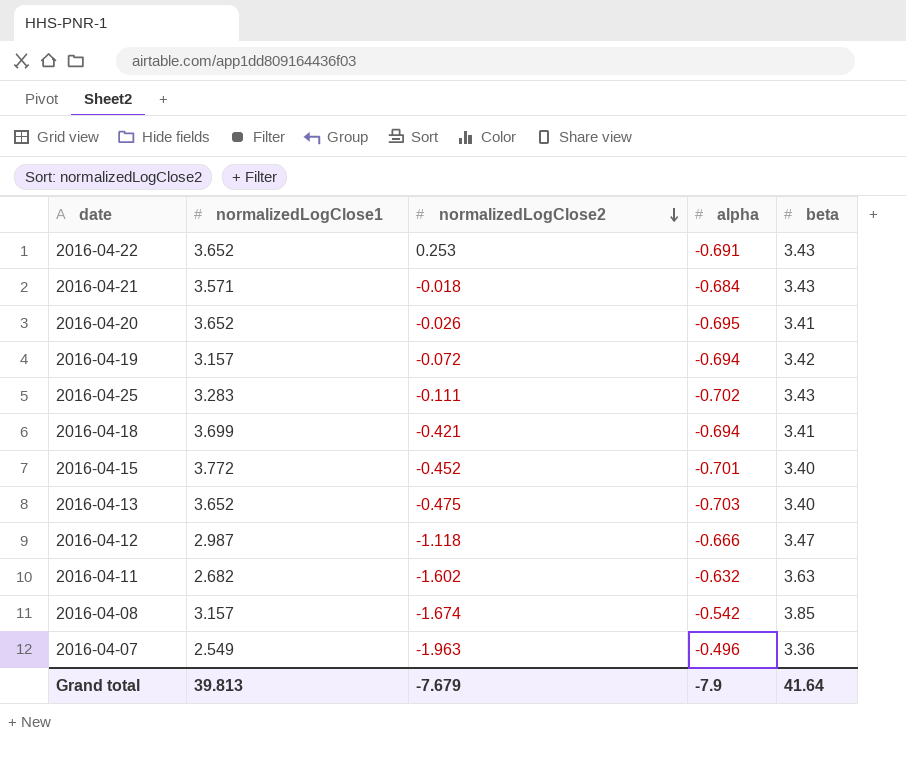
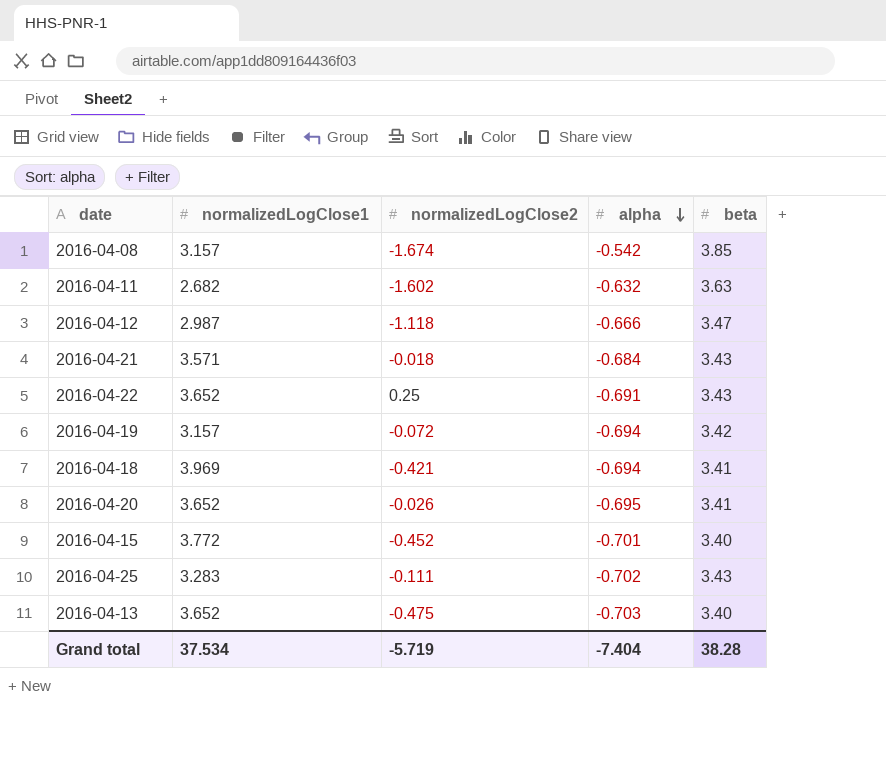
row order: normalizedLogClose2 descending -> alpha descending
row 2016-04-07: 2.549 | -1.963 | -0.496 | 3.36 -> none
2016-04-22 | normalizedLogClose2: 0.253 -> 0.25
2016-04-18 | normalizedLogClose1: 3.699 -> 3.969
Grand total | normalizedLogClose1: 39.813 -> 37.534
Grand total | normalizedLogClose2: -7.679 -> -5.719
Grand total | alpha: -7.9 -> -7.404
Grand total | beta: 41.64 -> 38.28

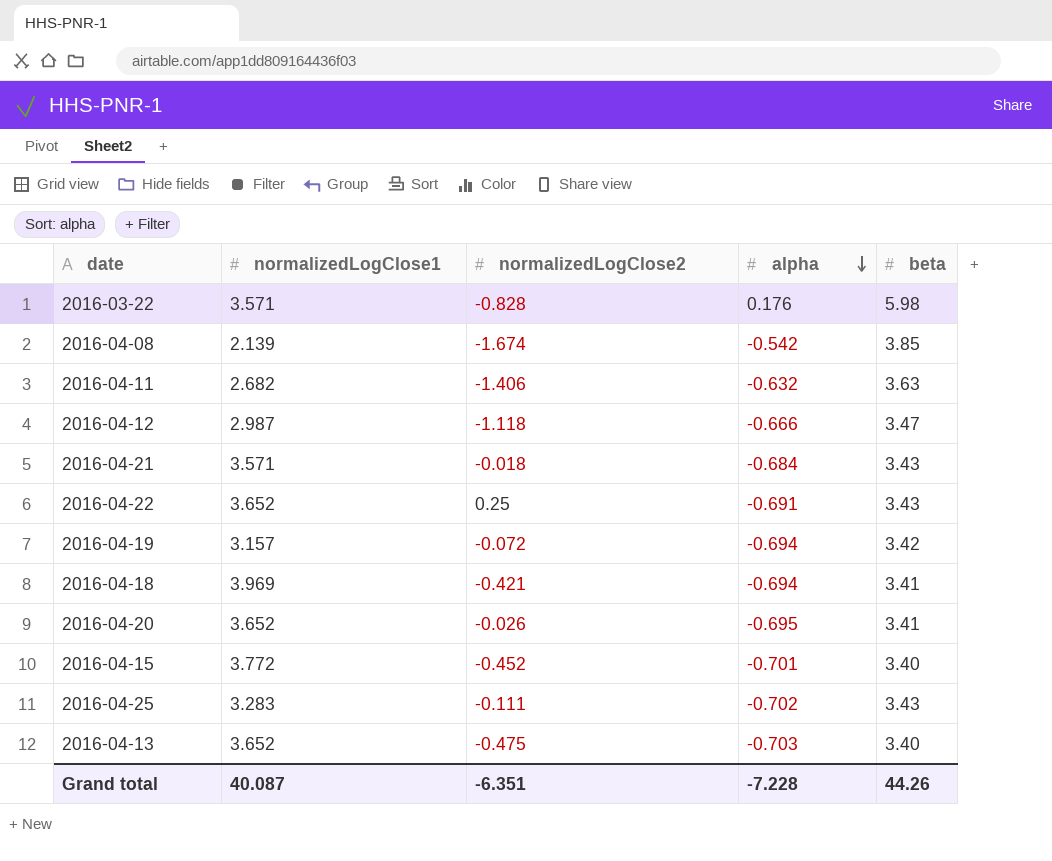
row 2016-03-22: none -> 3.571 | -0.828 | 0.176 | 5.98
2016-04-08 | normalizedLogClose1: 3.157 -> 2.139
2016-04-11 | normalizedLogClose2: -1.602 -> -1.406
Grand total | normalizedLogClose1: 37.534 -> 40.087
Grand total | normalizedLogClose2: -5.719 -> -6.351
Grand total | alpha: -7.404 -> -7.228
Grand total | beta: 38.28 -> 44.26

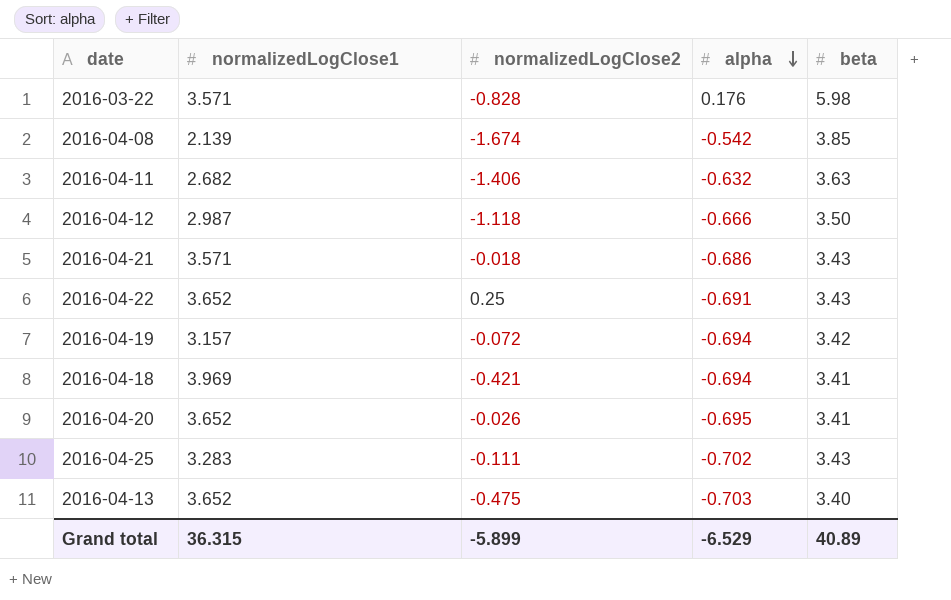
row 2016-04-15: 3.772 | -0.452 | -0.701 | 3.40 -> none
2016-04-12 | beta: 3.47 -> 3.50
2016-04-21 | alpha: -0.684 -> -0.686
Grand total | normalizedLogClose1: 40.087 -> 36.315
Grand total | normalizedLogClose2: -6.351 -> -5.899
Grand total | alpha: -7.228 -> -6.529
Grand total | beta: 44.26 -> 40.89

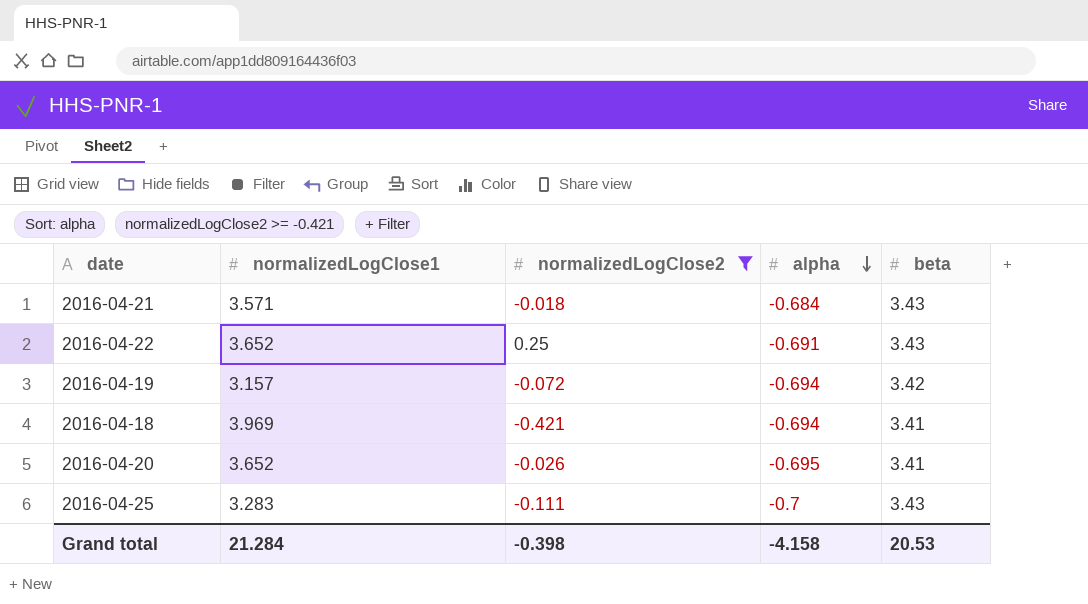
filter: none -> normalizedLogClose2 >= -0.421
2016-04-21 | alpha: -0.686 -> -0.684
2016-04-25 | alpha: -0.702 -> -0.7
Grand total | normalizedLogClose1: 36.315 -> 21.284
Grand total | normalizedLogClose2: -5.899 -> -0.398
Grand total | alpha: -6.529 -> -4.158
Grand total | beta: 40.89 -> 20.53

